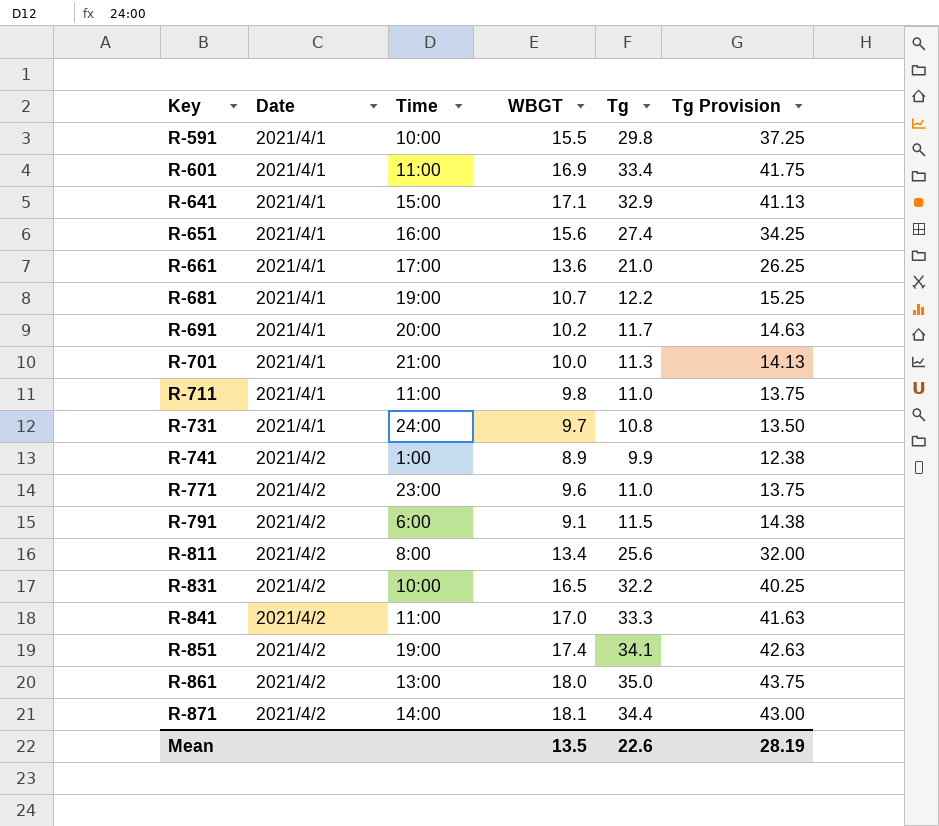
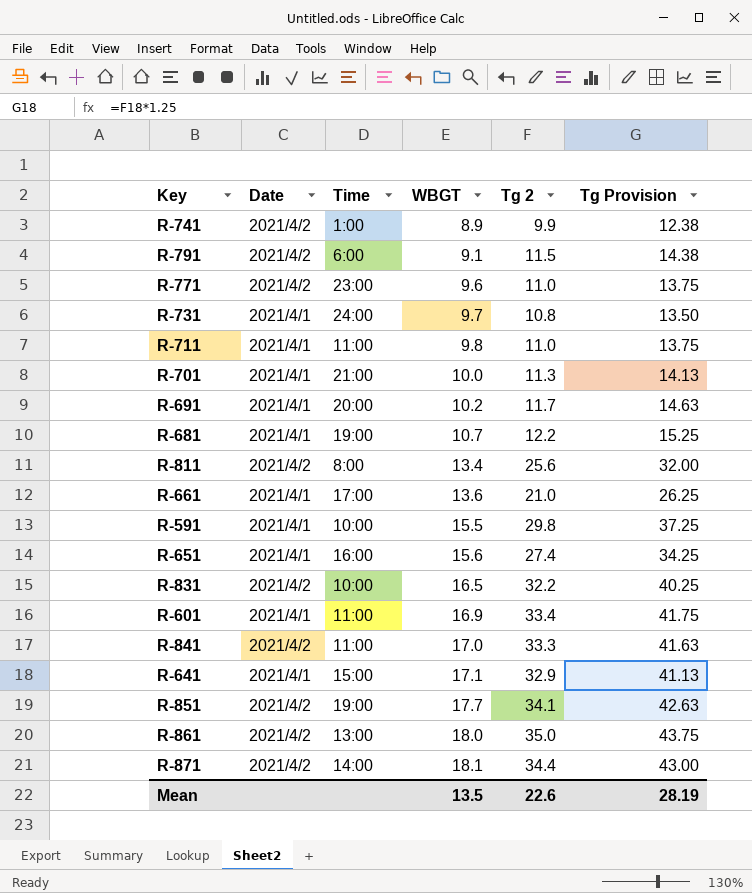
row order: Key ascending -> WBGT ascending
column name: Tg -> Tg 2
R-851 | WBGT: 17.4 -> 17.7

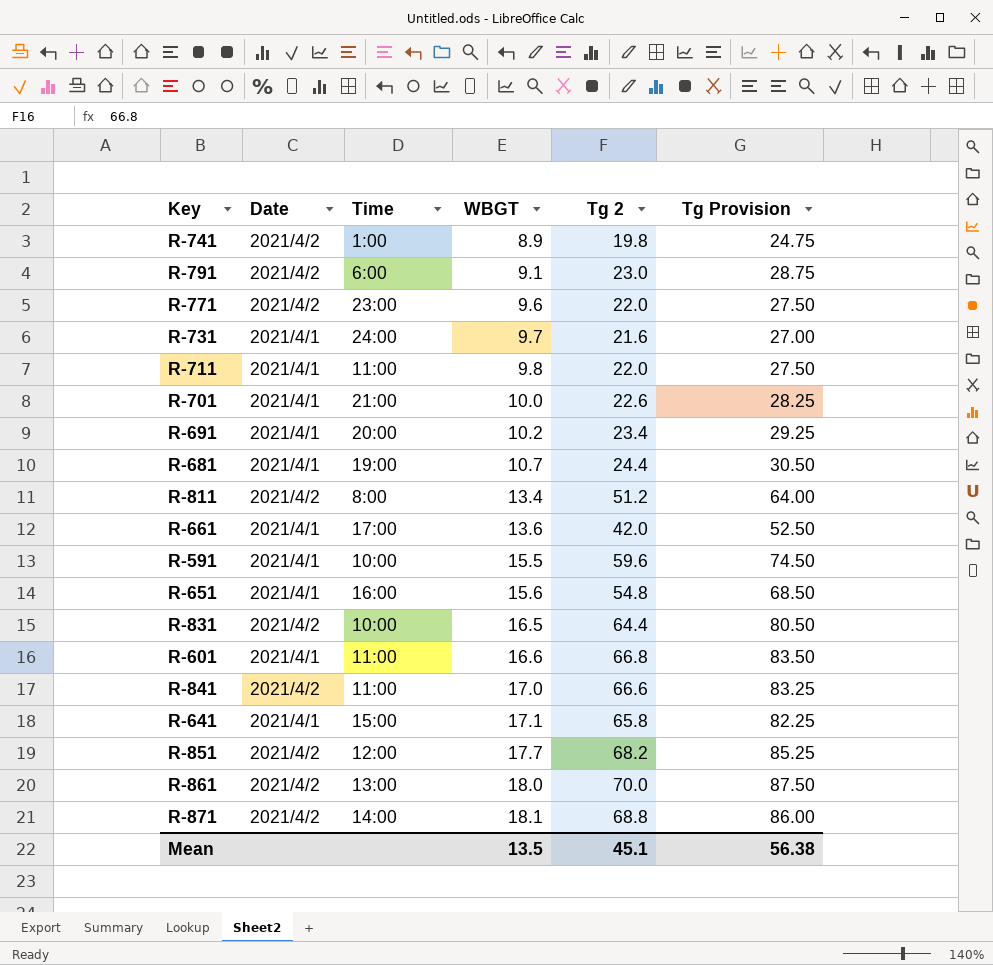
R-741 | Tg 2: 9.9 -> 19.8
R-741 | Tg Provision: 12.38 -> 24.75
R-791 | Tg 2: 11.5 -> 23.0
R-791 | Tg Provision: 14.38 -> 28.75
R-771 | Tg 2: 11.0 -> 22.0
R-771 | Tg Provision: 13.75 -> 27.50
R-731 | Tg 2: 10.8 -> 21.6
R-731 | Tg Provision: 13.50 -> 27.00
R-711 | Tg 2: 11.0 -> 22.0
R-711 | Tg Provision: 13.75 -> 27.50
R-701 | Tg 2: 11.3 -> 22.6
R-701 | Tg Provision: 14.13 -> 28.25
R-691 | Tg 2: 11.7 -> 23.4
R-691 | Tg Provision: 14.63 -> 29.25
R-681 | Tg 2: 12.2 -> 24.4
R-681 | Tg Provision: 15.25 -> 30.50
R-811 | Tg 2: 25.6 -> 51.2
R-811 | Tg Provision: 32.00 -> 64.00
R-661 | Tg 2: 21.0 -> 42.0
R-661 | Tg Provision: 26.25 -> 52.50
R-591 | Tg 2: 29.8 -> 59.6
R-591 | Tg Provision: 37.25 -> 74.50
R-651 | Tg 2: 27.4 -> 54.8
R-651 | Tg Provision: 34.25 -> 68.50
R-831 | Tg 2: 32.2 -> 64.4
R-831 | Tg Provision: 40.25 -> 80.50
R-601 | WBGT: 16.9 -> 16.6
R-601 | Tg 2: 33.4 -> 66.8
R-601 | Tg Provision: 41.75 -> 83.50
R-841 | Tg 2: 33.3 -> 66.6
R-841 | Tg Provision: 41.63 -> 83.25
R-641 | Tg 2: 32.9 -> 65.8
R-641 | Tg Provision: 41.13 -> 82.25
R-851 | Time: 19:00 -> 12:00
R-851 | Tg 2: 34.1 -> 68.2
R-851 | Tg Provision: 42.63 -> 85.25
R-861 | Tg 2: 35.0 -> 70.0
R-861 | Tg Provision: 43.75 -> 87.50
R-871 | Tg 2: 34.4 -> 68.8
R-871 | Tg Provision: 43.00 -> 86.00
Mean | Tg 2: 22.6 -> 45.1
Mean | Tg Provision: 28.19 -> 56.38

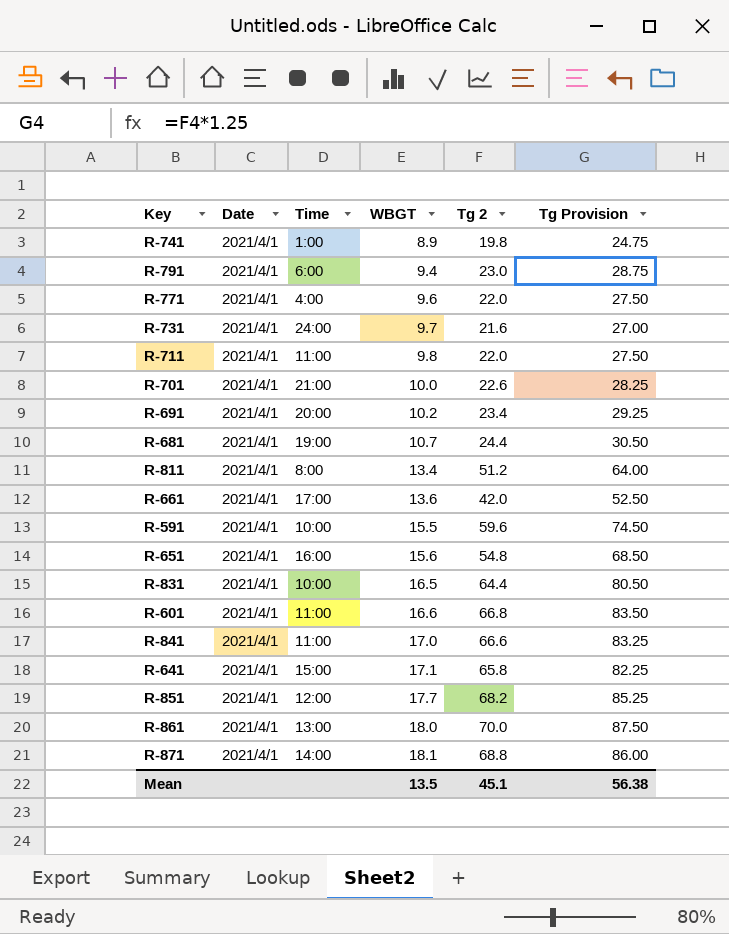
R-741 | Date: 2021/4/2 -> 2021/4/1
R-791 | Date: 2021/4/2 -> 2021/4/1
R-791 | WBGT: 9.1 -> 9.4
R-771 | Date: 2021/4/2 -> 2021/4/1
R-771 | Time: 23:00 -> 4:00
R-811 | Date: 2021/4/2 -> 2021/4/1
R-831 | Date: 2021/4/2 -> 2021/4/1
R-841 | Date: 2021/4/2 -> 2021/4/1
R-851 | Date: 2021/4/2 -> 2021/4/1
R-861 | Date: 2021/4/2 -> 2021/4/1
R-871 | Date: 2021/4/2 -> 2021/4/1

